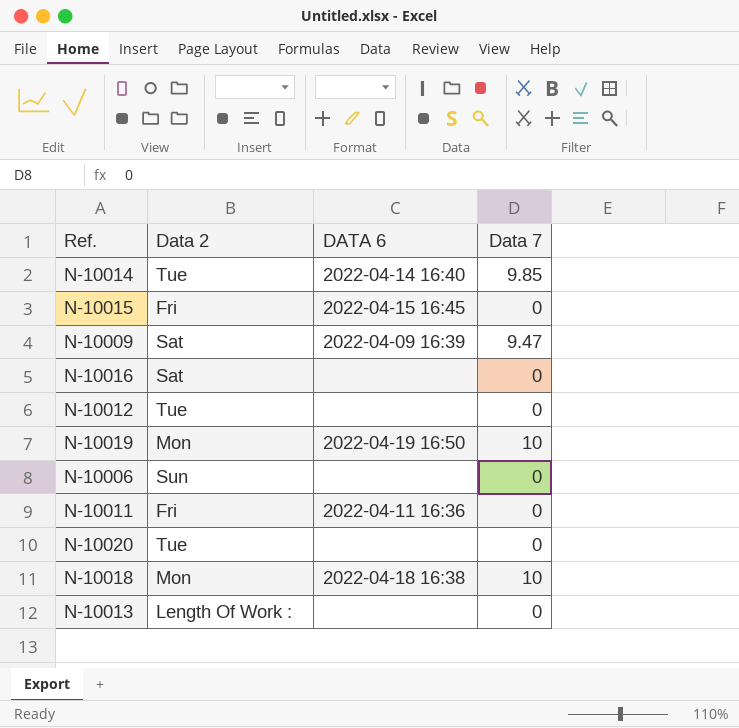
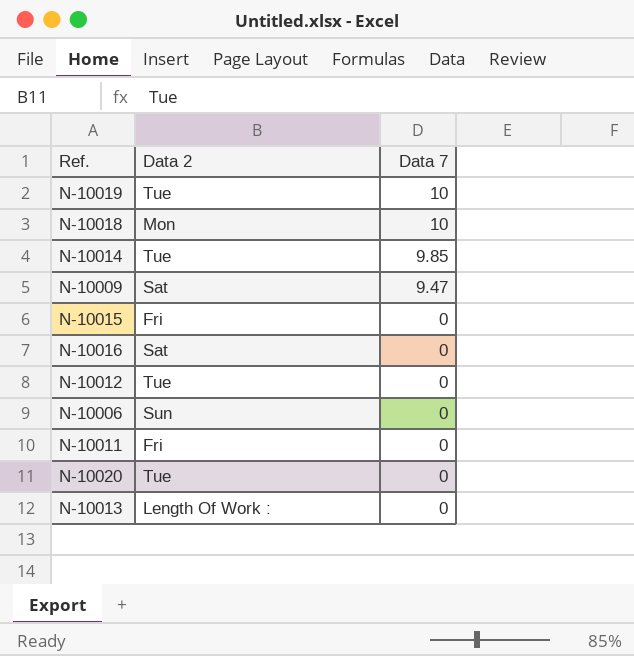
row order: none -> Data 7 descending
column DATA 6 | position: 3 -> none
N-10019 | Data 2: Mon -> Tue

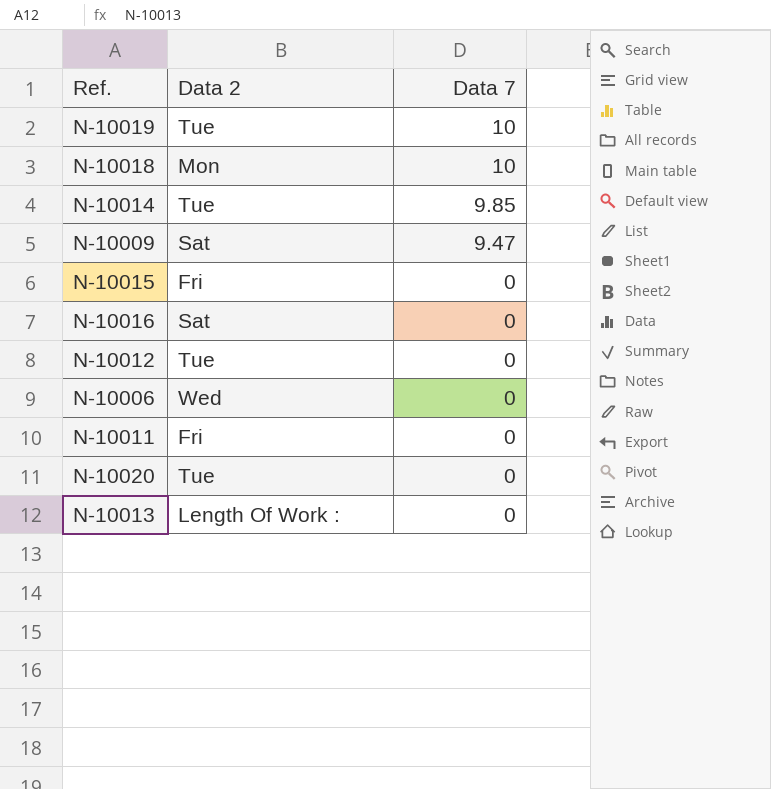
N-10006 | Data 2: Sun -> Wed

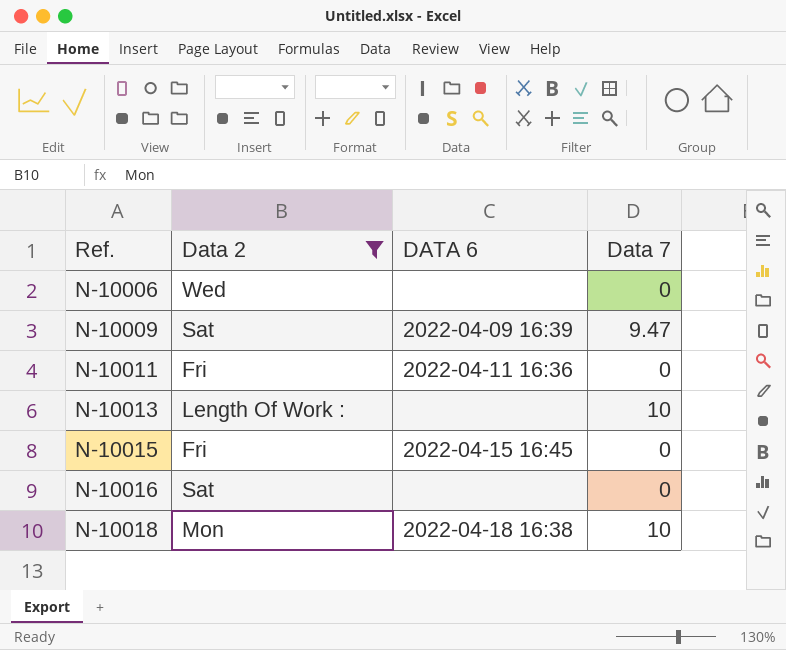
filter: none -> Data 2 != Tue
row order: Data 7 descending -> Ref. ascending
column DATA 6 | position: none -> 3
N-10013 | Data 7: 0 -> 10

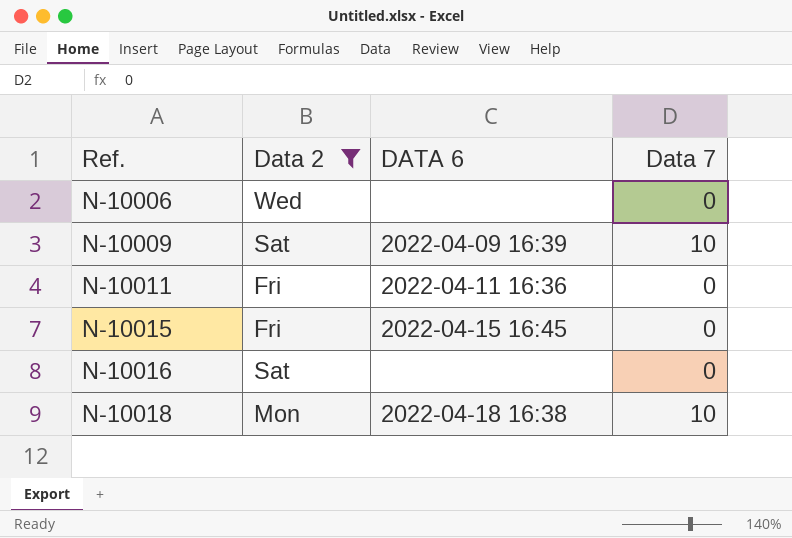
row N-10013: Length Of Work : | none | 10 -> none
N-10009 | Data 7: 9.47 -> 10

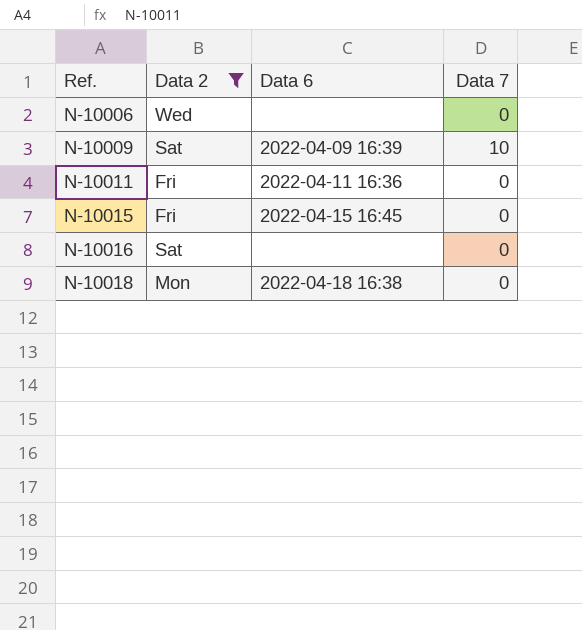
column name: DATA 6 -> Data 6
N-10018 | Data 7: 10 -> 0

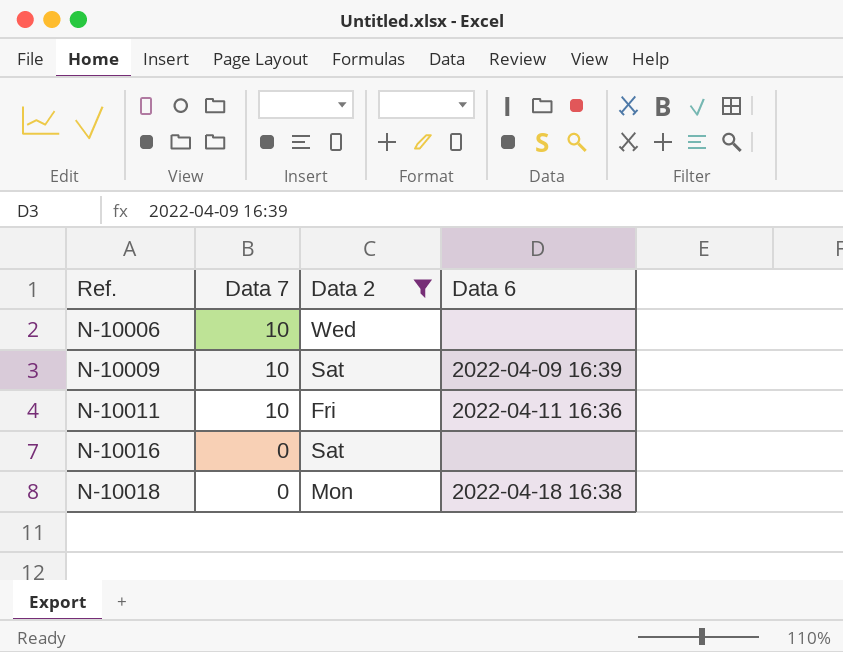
column Data 7 | position: 4 -> 2
row N-10015: Fri | 2022-04-15 16:45 | 0 -> none
N-10006 | Data 7: 0 -> 10
N-10011 | Data 7: 0 -> 10

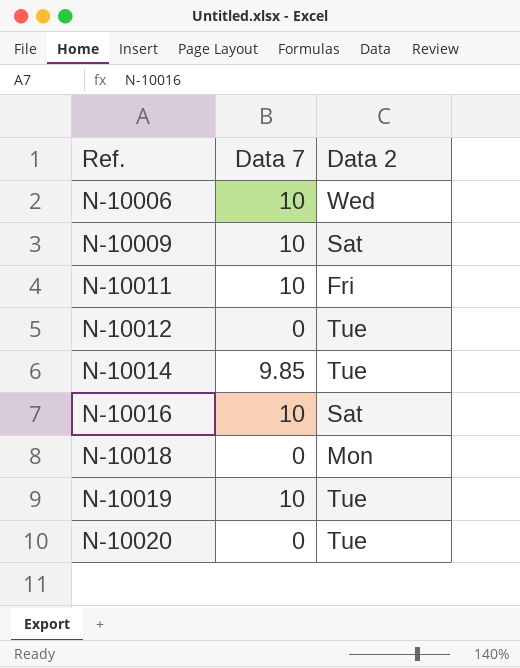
filter: Data 2 != Tue -> none
column Data 6 | position: 4 -> none
N-10016 | Data 7: 0 -> 10

